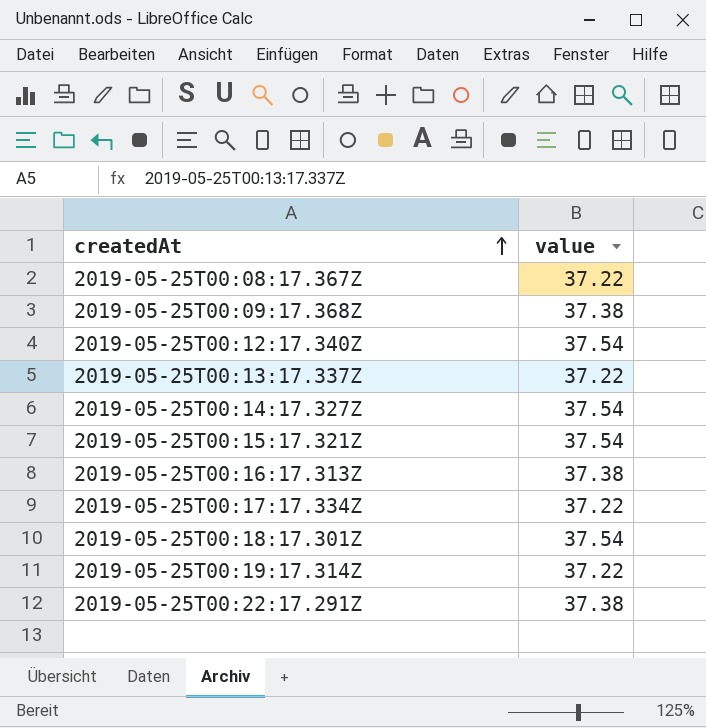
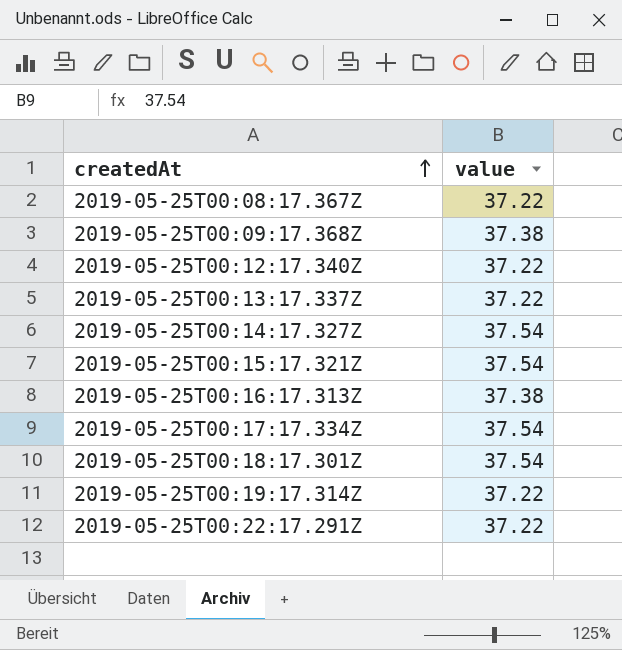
2019-05-25T00:12:17.340Z | value: 37.54 -> 37.22
2019-05-25T00:17:17.334Z | value: 37.22 -> 37.54
2019-05-25T00:22:17.291Z | value: 37.38 -> 37.22

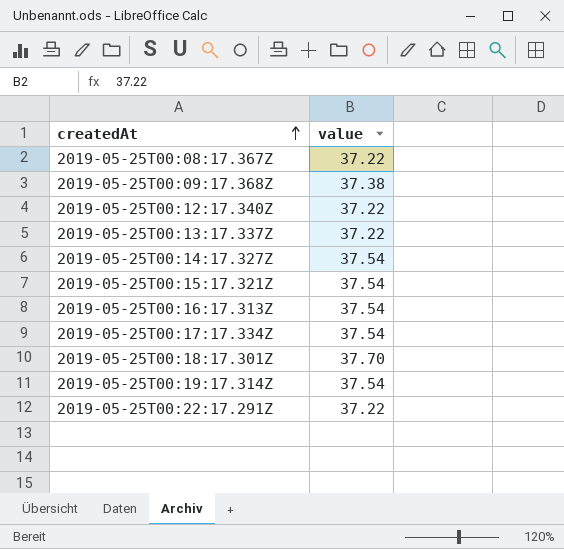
2019-05-25T00:16:17.313Z | value: 37.38 -> 37.54
2019-05-25T00:18:17.301Z | value: 37.54 -> 37.70
2019-05-25T00:19:17.314Z | value: 37.22 -> 37.54

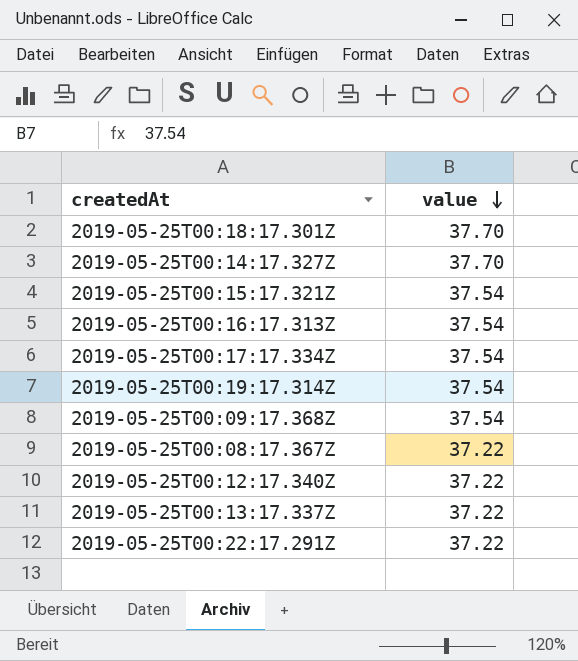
row order: createdAt ascending -> value descending
2019-05-25T00:14:17.327Z | value: 37.54 -> 37.70
2019-05-25T00:09:17.368Z | value: 37.38 -> 37.54

